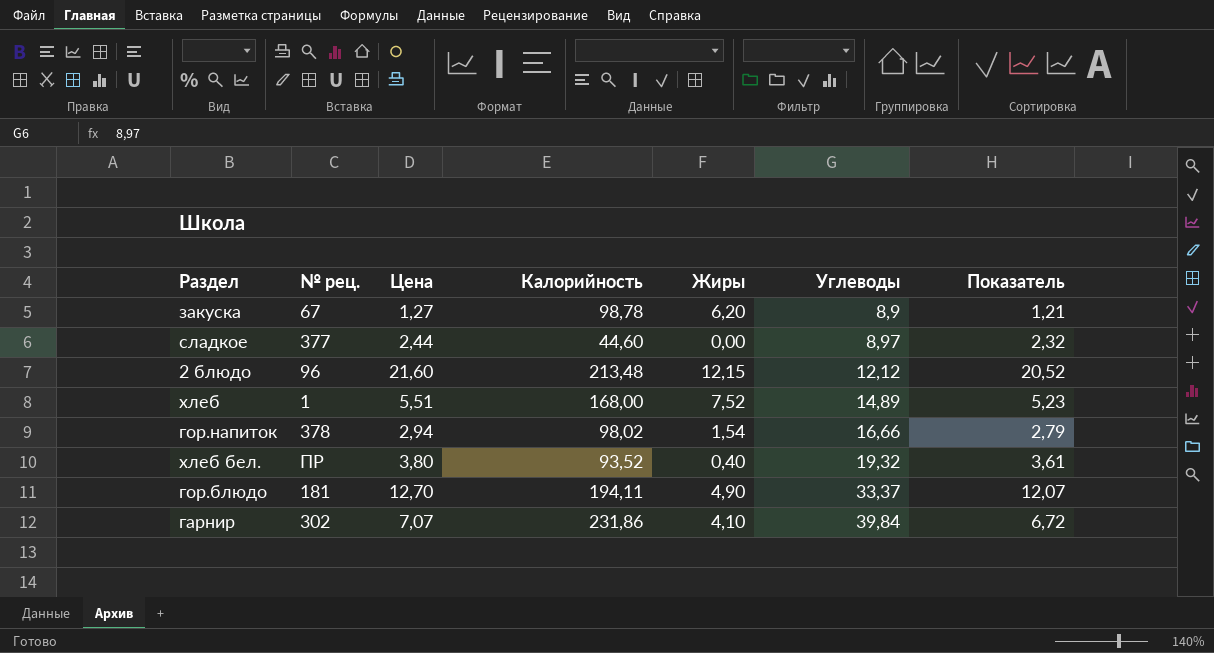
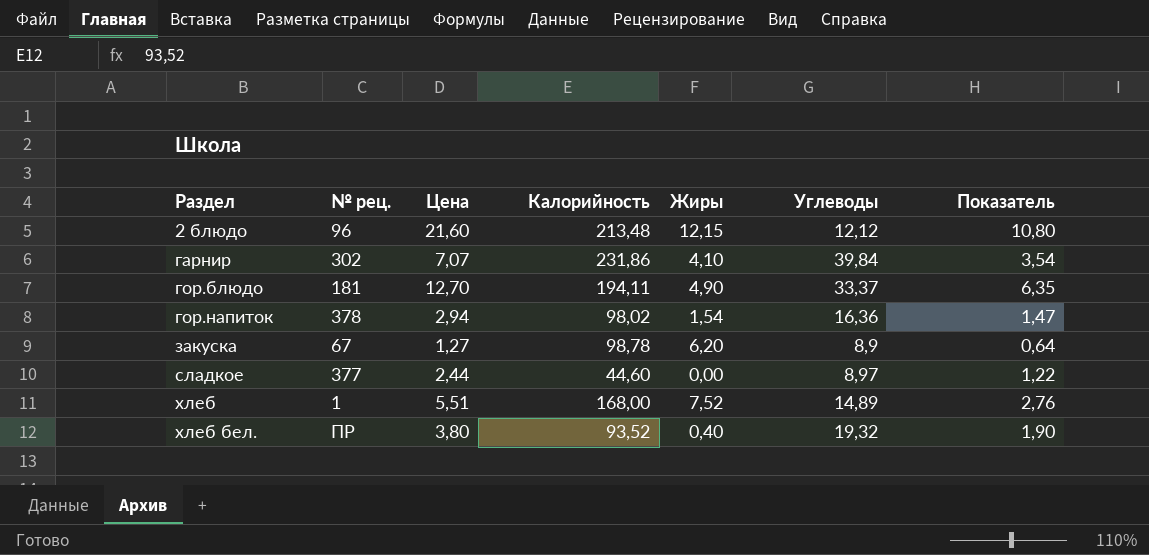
row order: Углеводы ascending -> Раздел ascending
column Показатель | formula: [Цена] * 0,95 -> [Цена] * 0,5
гор.напиток | Углеводы: 16,66 -> 16,36

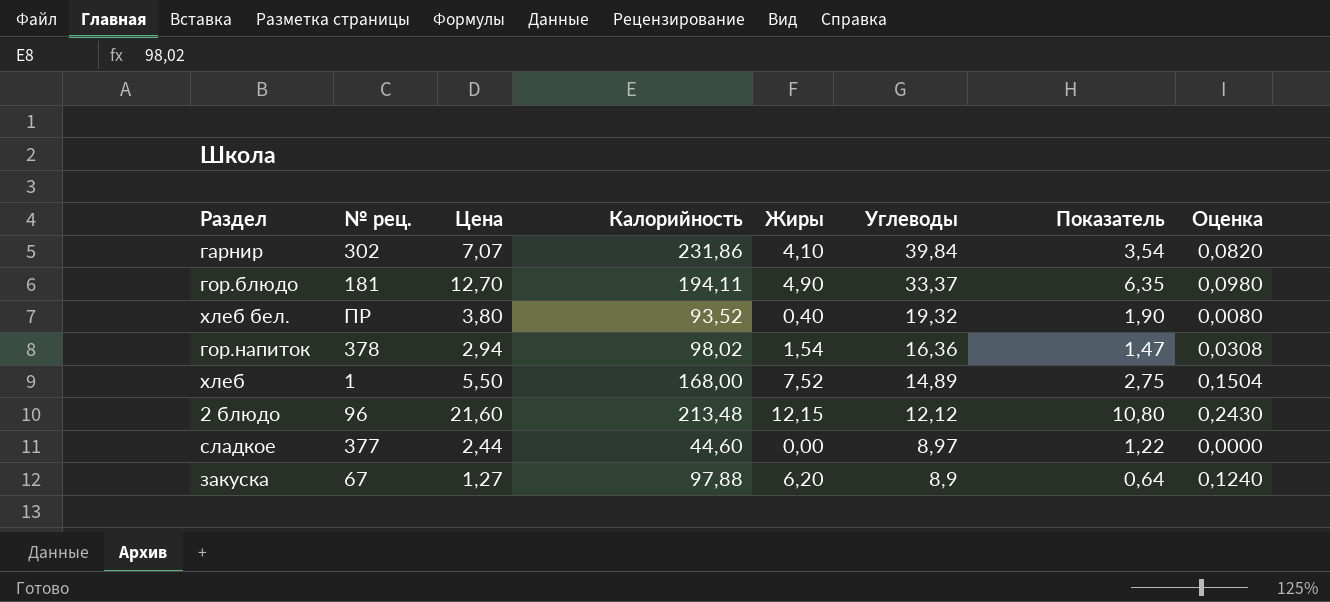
row order: Раздел ascending -> Углеводы descending
column Оценка | formula: none -> [Жиры] * 0,02
хлеб | Цена: 5,51 -> 5,50
хлеб | Показатель: 2,76 -> 2,75
закуска | Калорийность: 98,78 -> 97,88

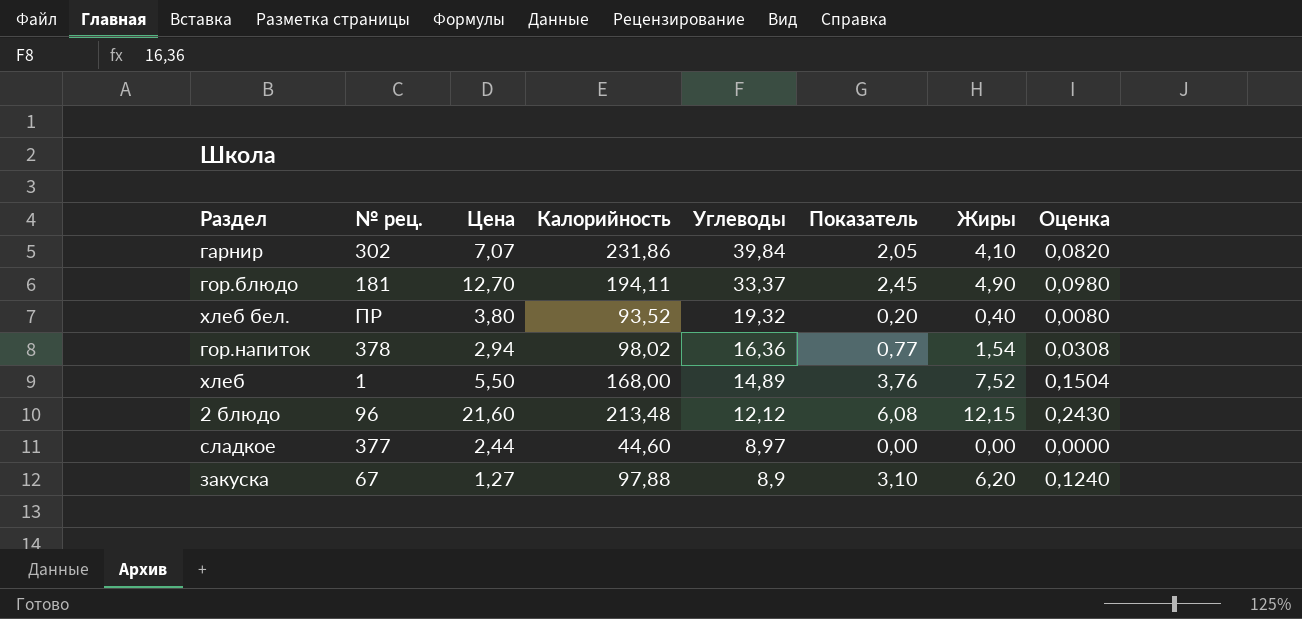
column Показатель | formula: [Цена] * 0,5 -> [Жиры] * 0,5
column Жиры | position: 5 -> 7

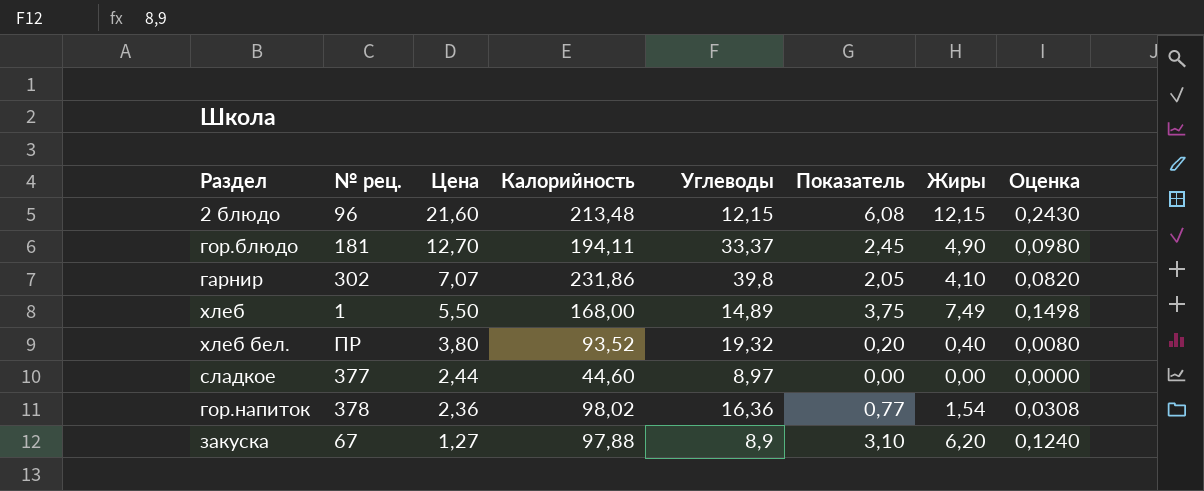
row order: Углеводы descending -> Цена descending
2 блюдо | Углеводы: 12,12 -> 12,15
гарнир | Углеводы: 39,84 -> 39,8
хлеб | Показатель: 3,76 -> 3,75
хлеб | Жиры: 7,52 -> 7,49
хлеб | Оценка: 0,1504 -> 0,1498
гор.напиток | Цена: 2,94 -> 2,36

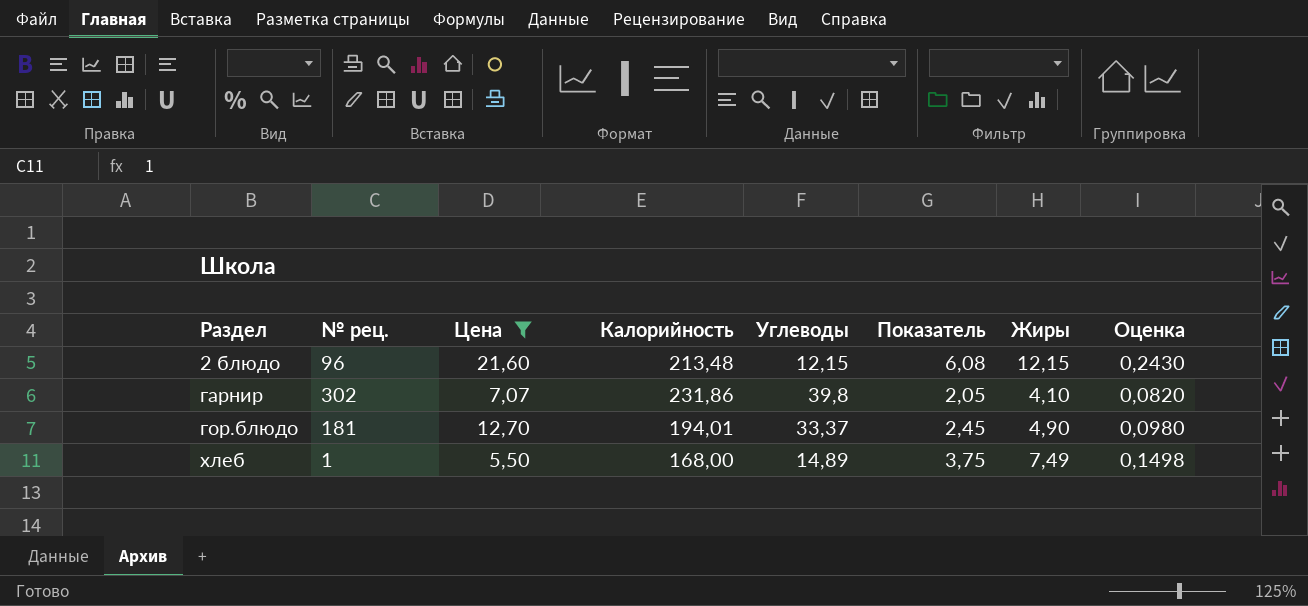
filter: none -> Цена >= 5,50
row order: Цена descending -> Раздел ascending
гор.блюдо | Калорийность: 194,11 -> 194,01

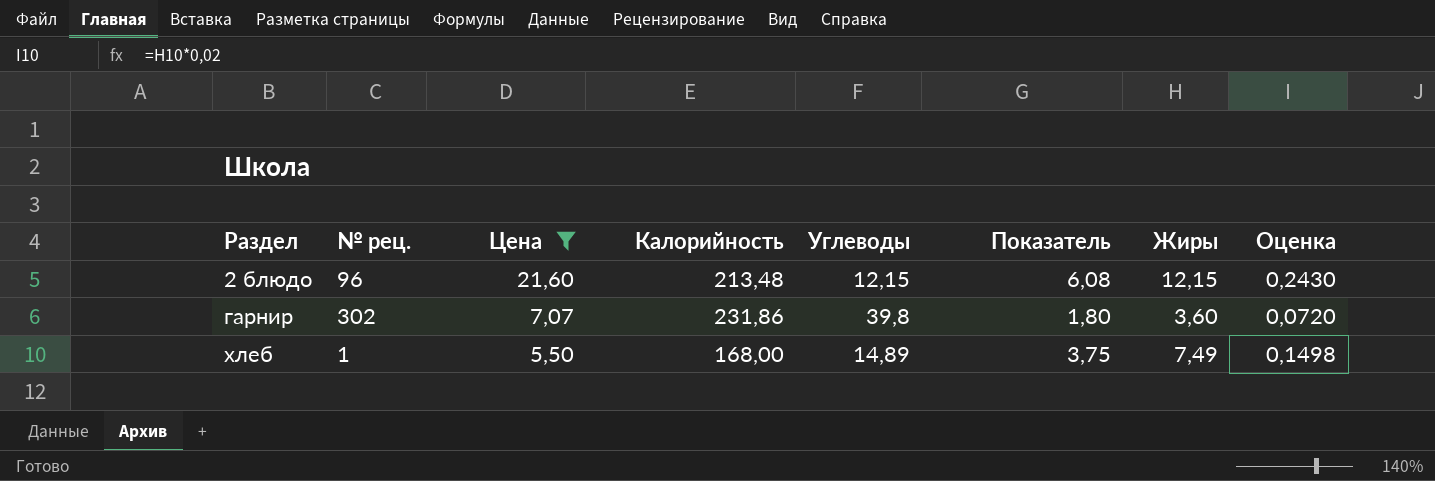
row гор.блюдо: 181 | 12,70 | 194,01 | 33,37 | 2,45 | 4,90 | 0,0980 -> none
гарнир | Показатель: 2,05 -> 1,80
гарнир | Жиры: 4,10 -> 3,60
гарнир | Оценка: 0,0820 -> 0,0720

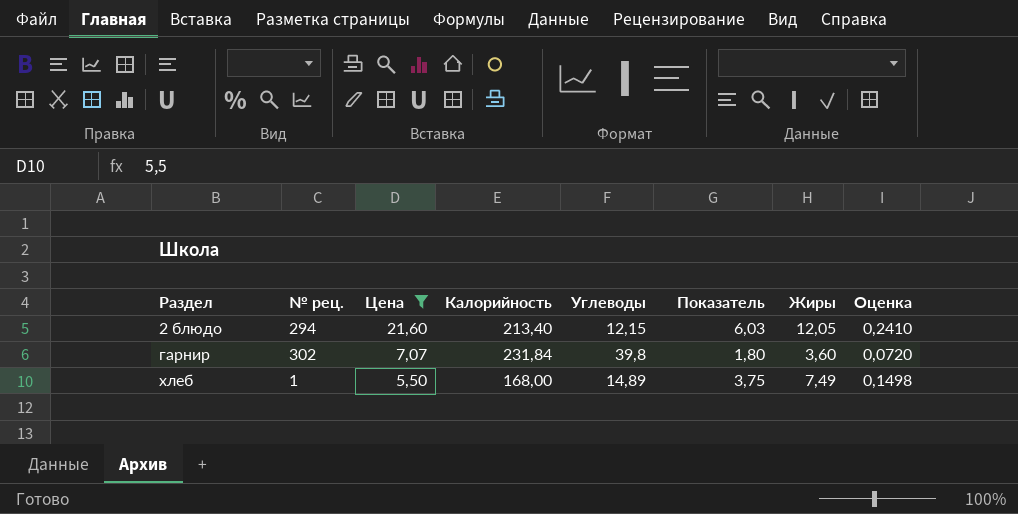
2 блюдо | № рец.: 96 -> 294
2 блюдо | Калорийность: 213,48 -> 213,40
2 блюдо | Показатель: 6,08 -> 6,03
2 блюдо | Жиры: 12,15 -> 12,05
2 блюдо | Оценка: 0,2430 -> 0,2410
гарнир | Калорийность: 231,86 -> 231,84

